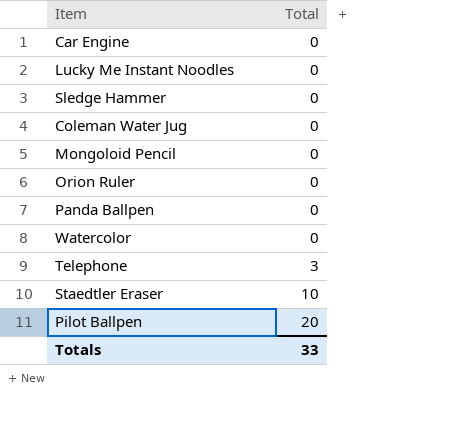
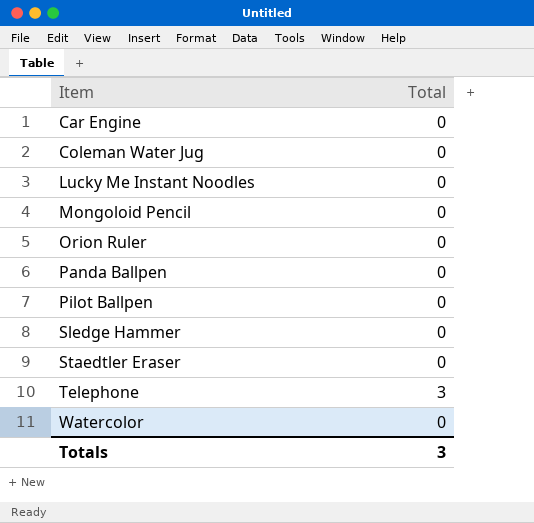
row order: Total ascending -> Item ascending
Pilot Ballpen | Total: 20 -> 0
Staedtler Eraser | Total: 10 -> 0
Totals | Total: 33 -> 3

